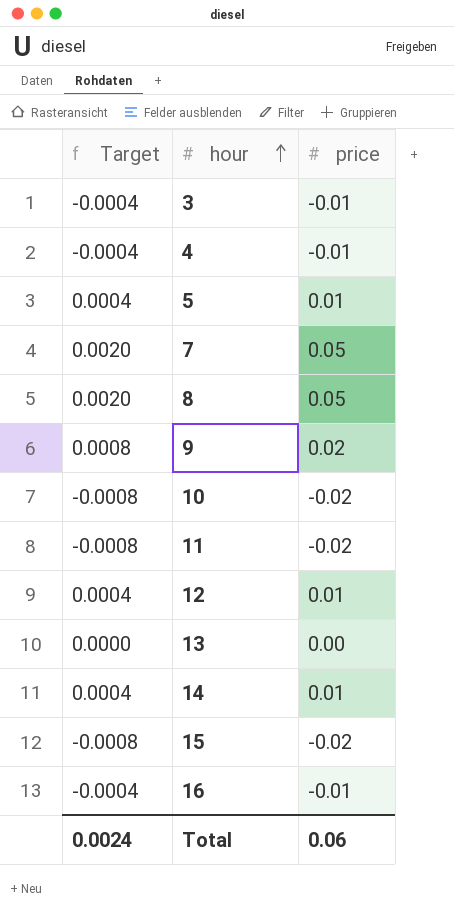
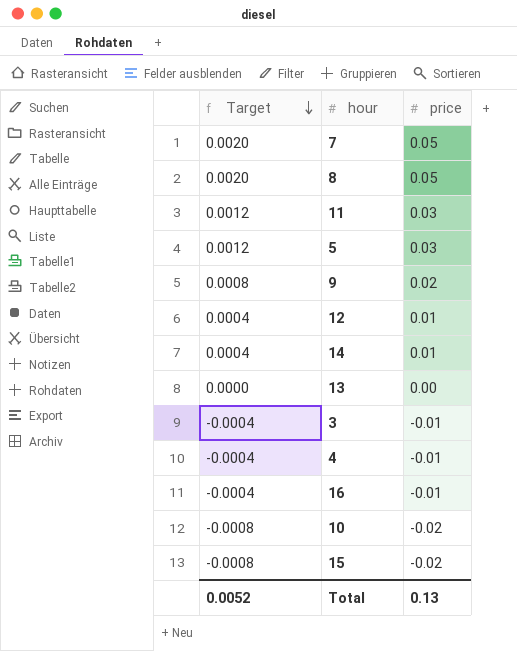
row order: hour ascending -> Target descending
11 | Target: -0.0008 -> 0.0012
11 | price: -0.02 -> 0.03
5 | Target: 0.0004 -> 0.0012
5 | price: 0.01 -> 0.03
Total | Target: 0.0024 -> 0.0052
Total | price: 0.06 -> 0.13

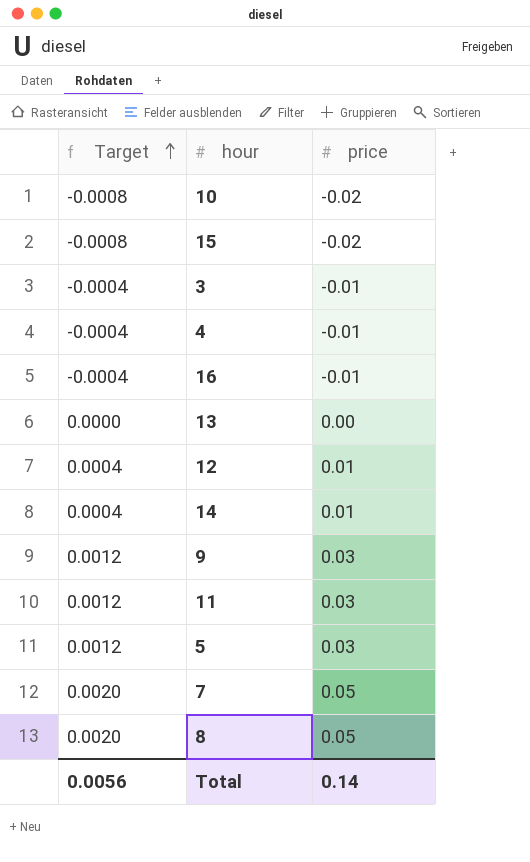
row order: Target descending -> Target ascending
9 | Target: 0.0008 -> 0.0012
9 | price: 0.02 -> 0.03
Total | Target: 0.0052 -> 0.0056
Total | price: 0.13 -> 0.14

